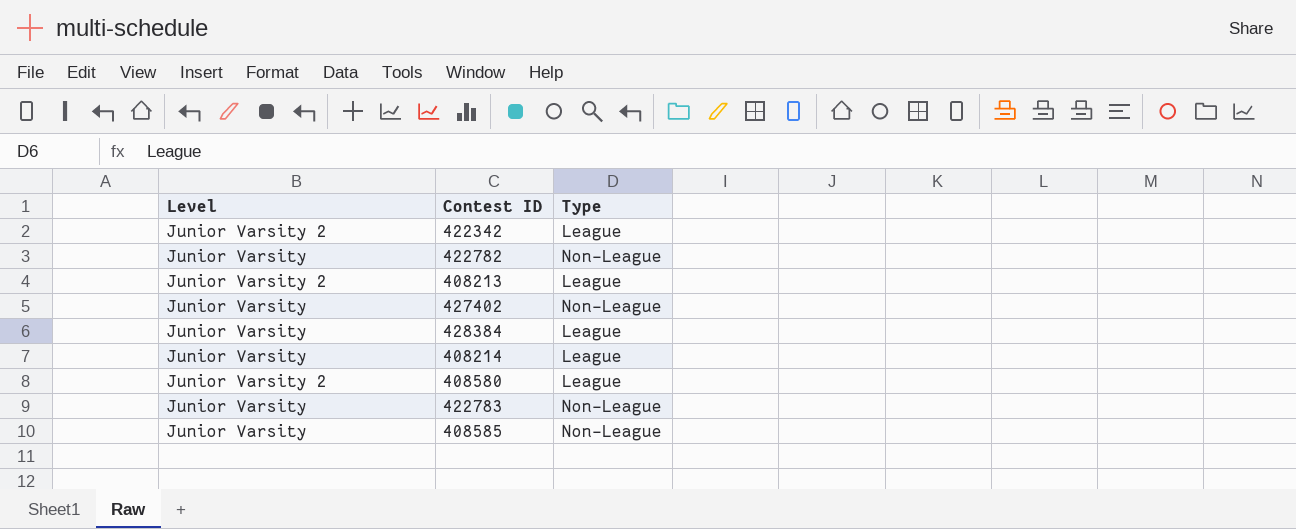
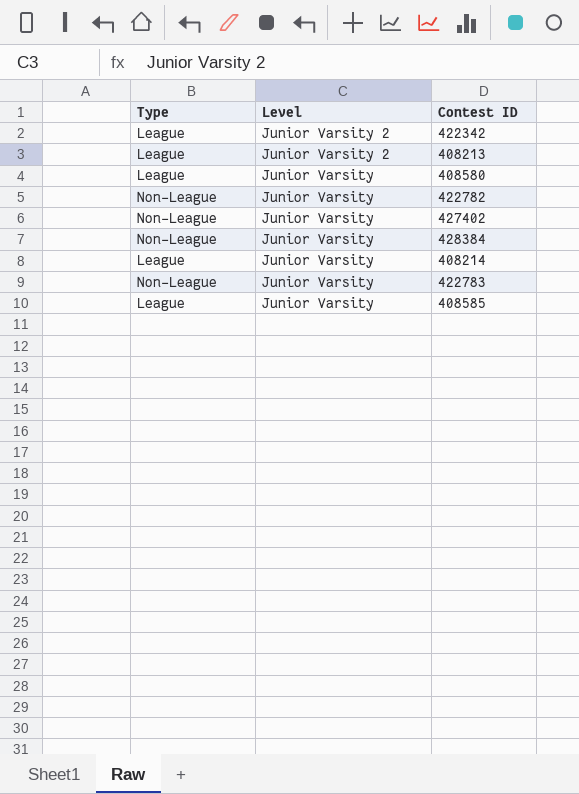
row order: none -> Level descending
column Type | position: 3 -> 1
408580 | Level: Junior Varsity 2 -> Junior Varsity
428384 | Type: League -> Non-League
408585 | Type: Non-League -> League

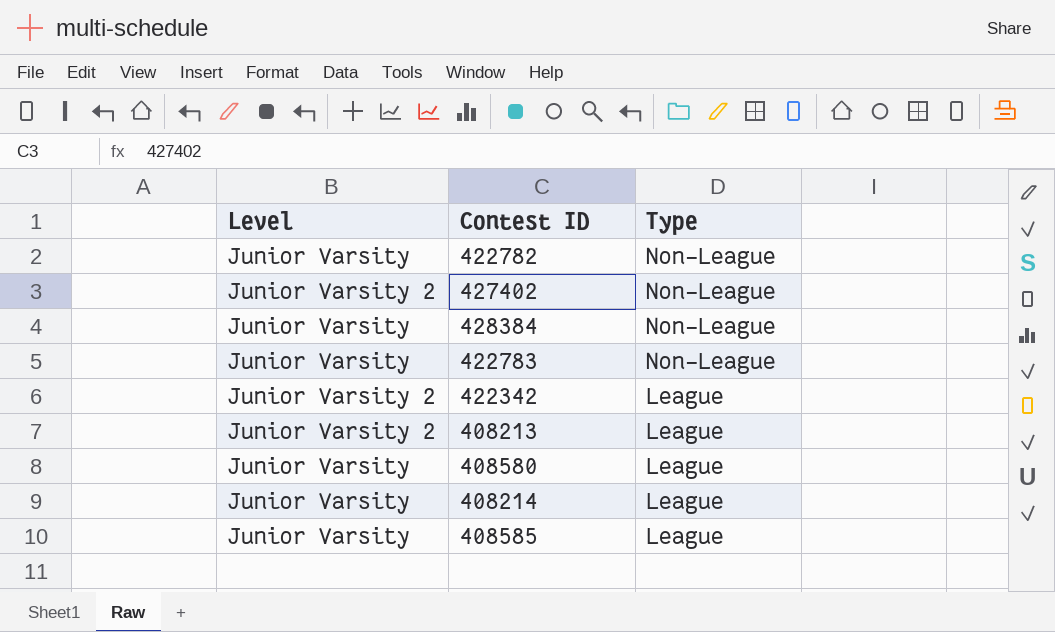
row order: Level descending -> Type descending
column Type | position: 1 -> 3
427402 | Level: Junior Varsity -> Junior Varsity 2

